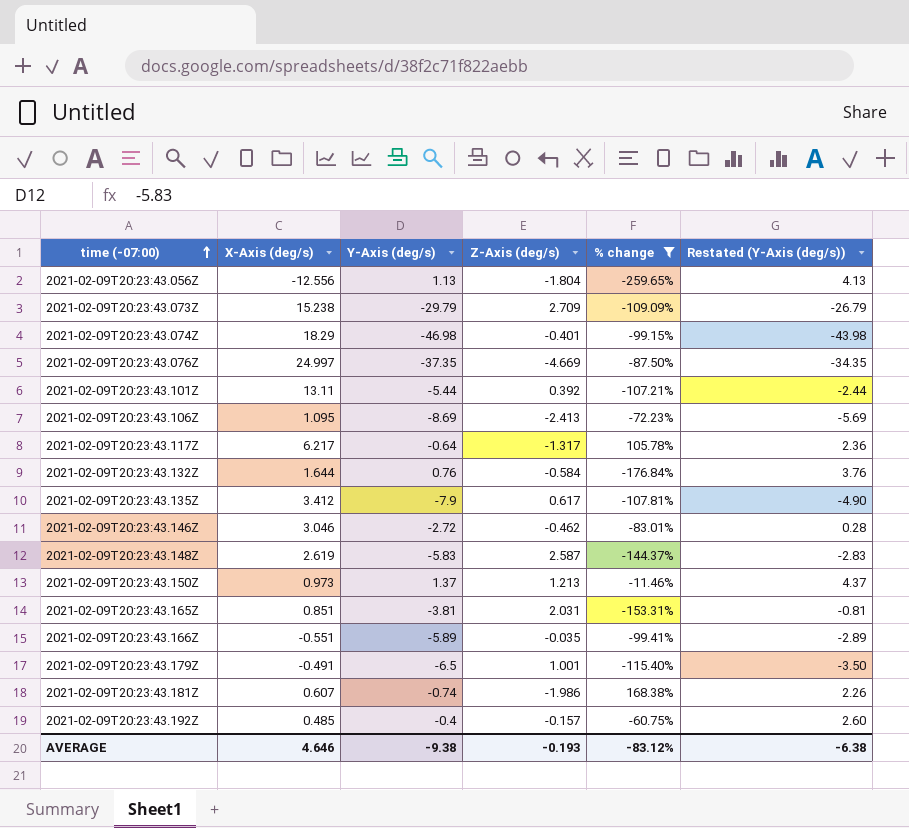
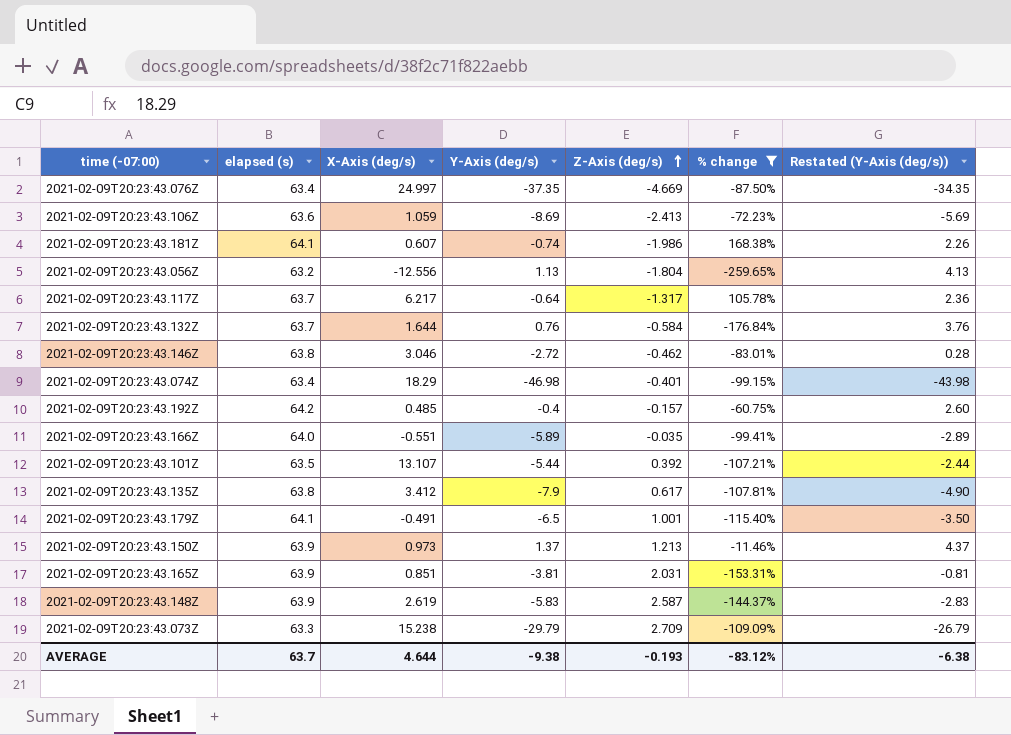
row order: time (-07:00) ascending -> Z-Axis (deg/s) ascending
column elapsed (s) | position: none -> 2
2021-02-09T20:23:43.106Z | X-Axis (deg/s): 1.095 -> 1.059
2021-02-09T20:23:43.101Z | X-Axis (deg/s): 13.11 -> 13.107
AVERAGE | X-Axis (deg/s): 4.646 -> 4.644

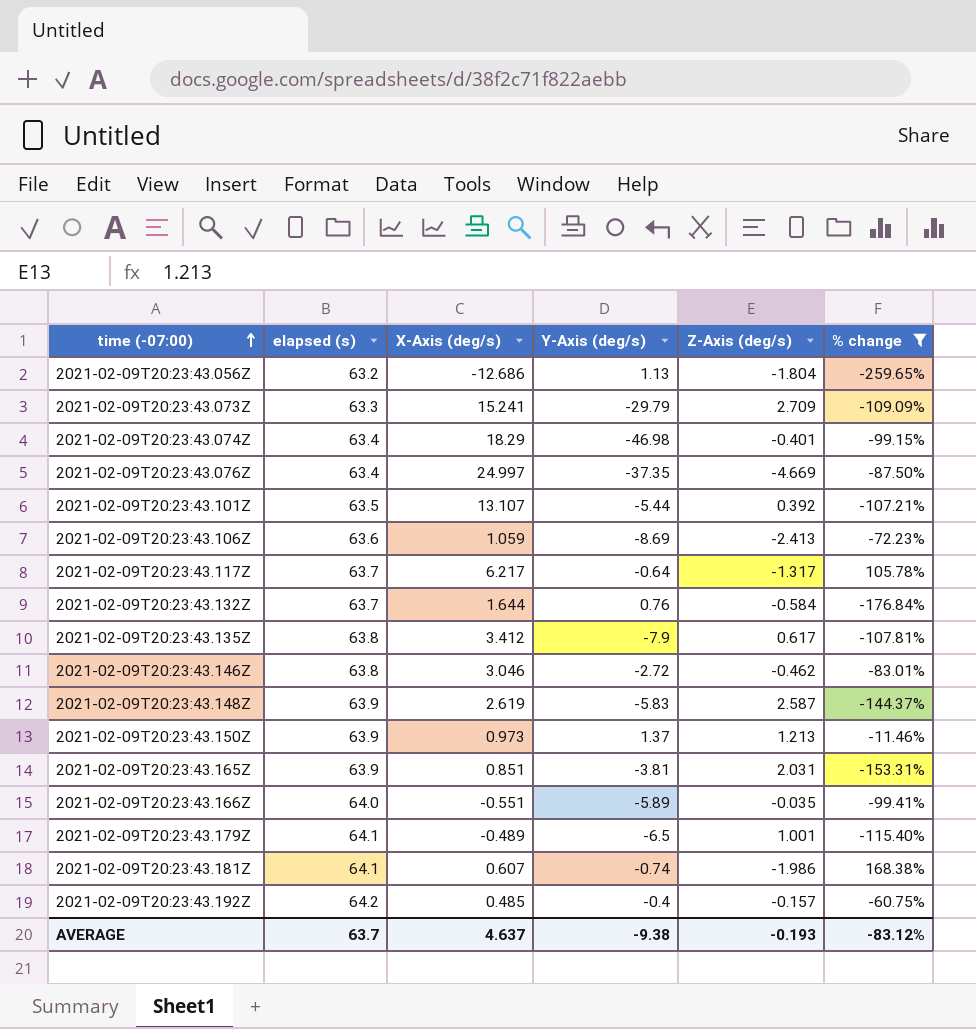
row order: Z-Axis (deg/s) ascending -> time (-07:00) ascending
column Restated (Y-Axis (deg/s)) | formula: [Y-Axis (deg/s)] + 3 -> none
2021-02-09T20:23:43.056Z | X-Axis (deg/s): -12.556 -> -12.686
2021-02-09T20:23:43.073Z | X-Axis (deg/s): 15.238 -> 15.241
2021-02-09T20:23:43.179Z | X-Axis (deg/s): -0.491 -> -0.489
AVERAGE | X-Axis (deg/s): 4.644 -> 4.637

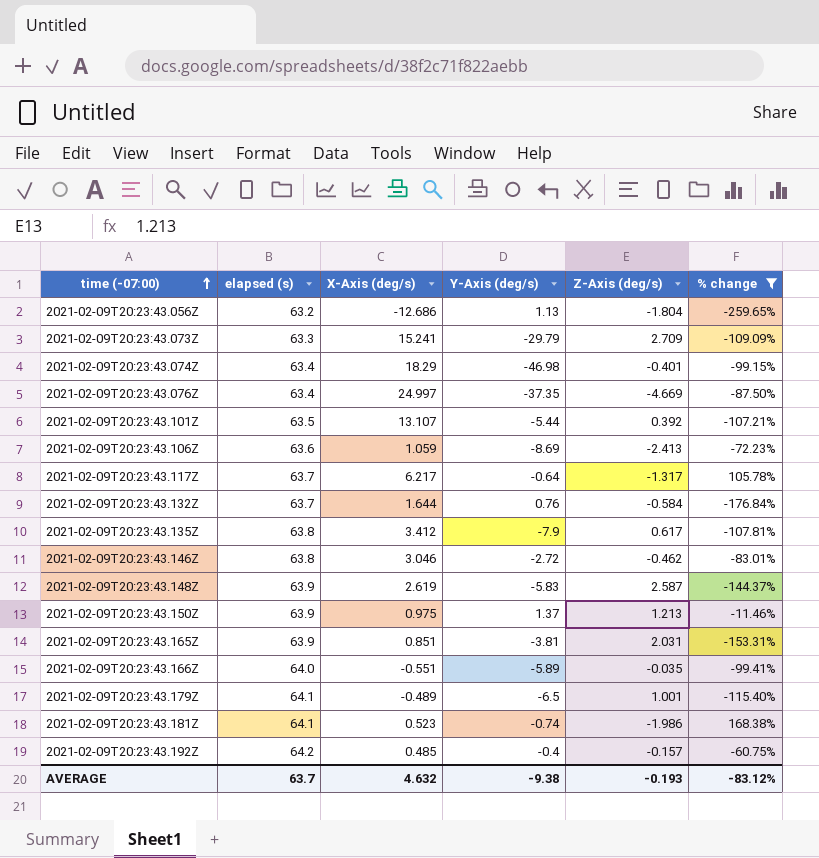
2021-02-09T20:23:43.150Z | X-Axis (deg/s): 0.973 -> 0.975
2021-02-09T20:23:43.181Z | X-Axis (deg/s): 0.607 -> 0.523
AVERAGE | X-Axis (deg/s): 4.637 -> 4.632

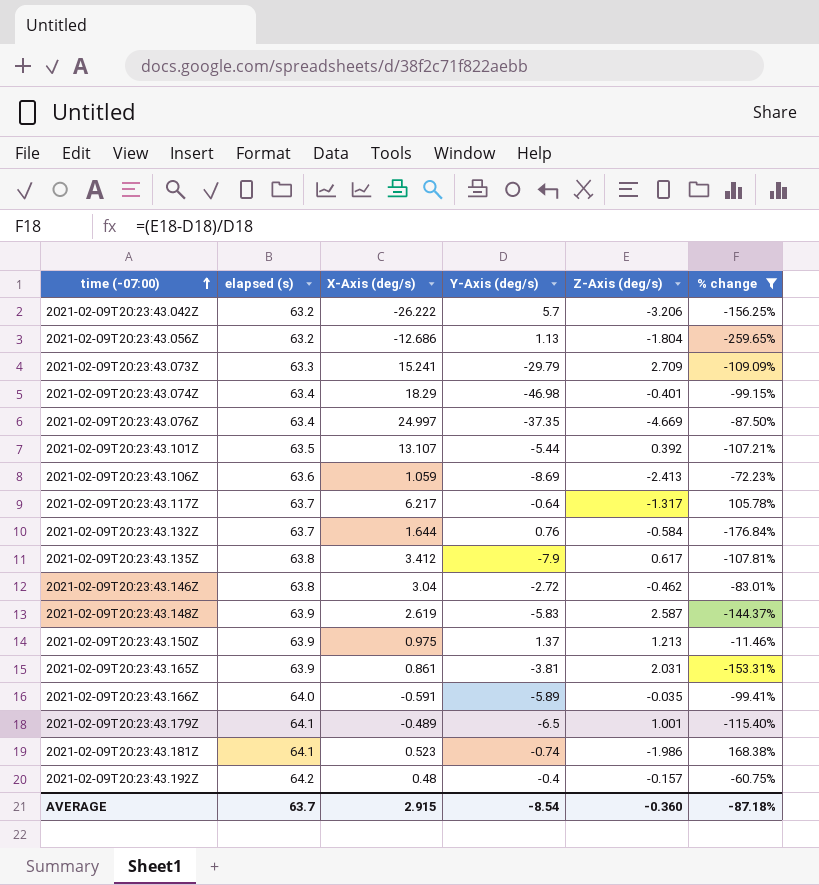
row 2021-02-09T20:23:43.042Z: none -> 63.2 | -26.222 | 5.7 | -3.206 | -156.25%
2021-02-09T20:23:43.146Z | X-Axis (deg/s): 3.046 -> 3.04
2021-02-09T20:23:43.165Z | X-Axis (deg/s): 0.851 -> 0.861
2021-02-09T20:23:43.166Z | X-Axis (deg/s): -0.551 -> -0.591
2021-02-09T20:23:43.192Z | X-Axis (deg/s): 0.485 -> 0.48
AVERAGE | X-Axis (deg/s): 4.632 -> 2.915
AVERAGE | Y-Axis (deg/s): -9.38 -> -8.54
AVERAGE | Z-Axis (deg/s): -0.193 -> -0.360
AVERAGE | % change: -83.12% -> -87.18%

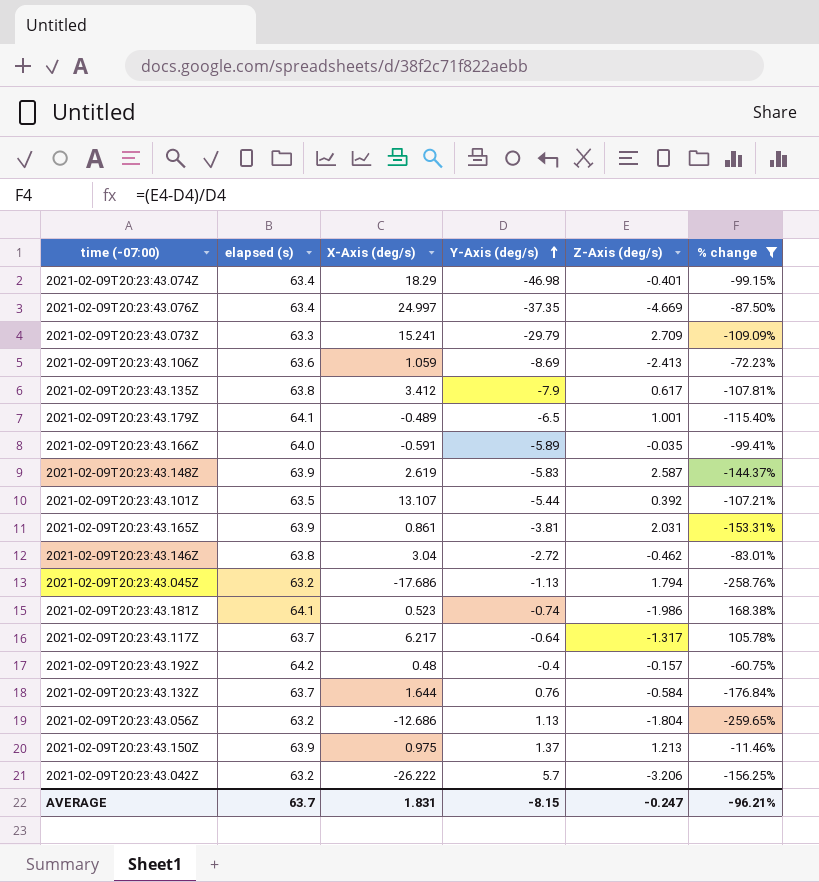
row order: time (-07:00) ascending -> Y-Axis (deg/s) ascending
row 2021-02-09T20:23:43.045Z: none -> 63.2 | -17.686 | -1.13 | 1.794 | -258.76%
AVERAGE | X-Axis (deg/s): 2.915 -> 1.831
AVERAGE | Y-Axis (deg/s): -8.54 -> -8.15
AVERAGE | Z-Axis (deg/s): -0.360 -> -0.247
AVERAGE | % change: -87.18% -> -96.21%

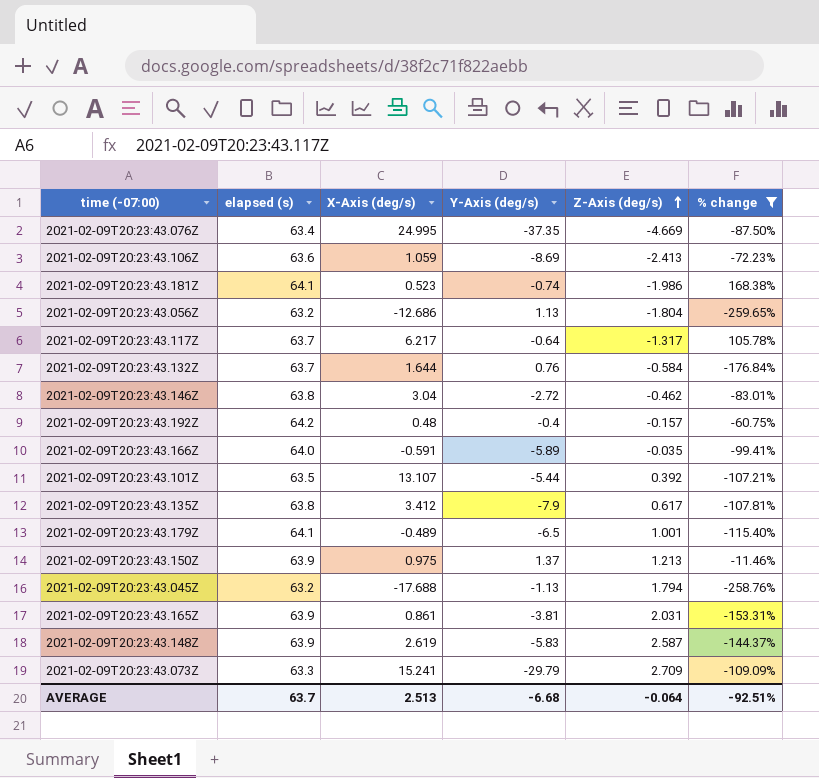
row order: Y-Axis (deg/s) ascending -> Z-Axis (deg/s) ascending
row 2021-02-09T20:23:43.074Z: 63.4 | 18.29 | -46.98 | -0.401 | -99.15% -> none
row 2021-02-09T20:23:43.042Z: 63.2 | -26.222 | 5.7 | -3.206 | -156.25% -> none
2021-02-09T20:23:43.076Z | X-Axis (deg/s): 24.997 -> 24.995
2021-02-09T20:23:43.045Z | X-Axis (deg/s): -17.686 -> -17.688
AVERAGE | X-Axis (deg/s): 1.831 -> 2.513
AVERAGE | Y-Axis (deg/s): -8.15 -> -6.68
AVERAGE | Z-Axis (deg/s): -0.247 -> -0.064
AVERAGE | % change: -96.21% -> -92.51%

